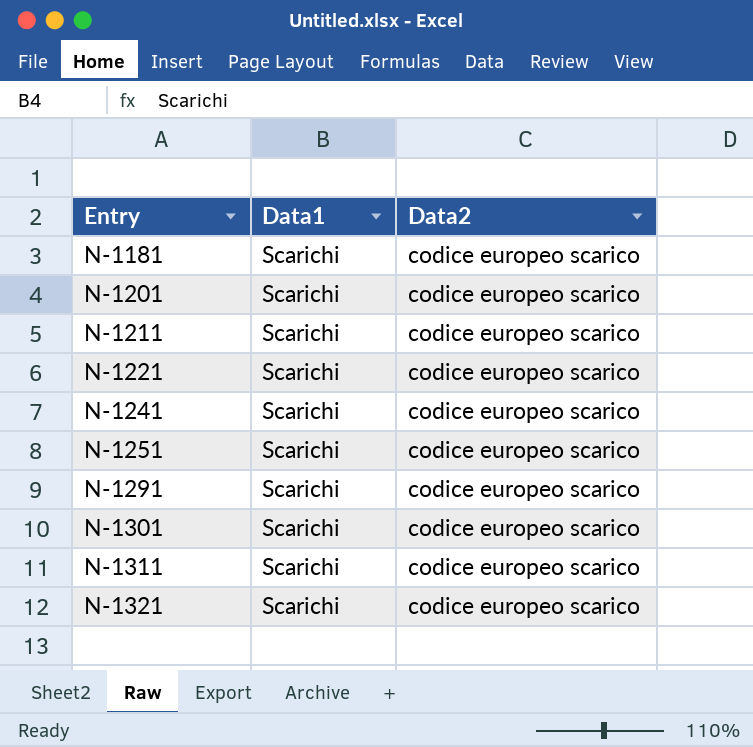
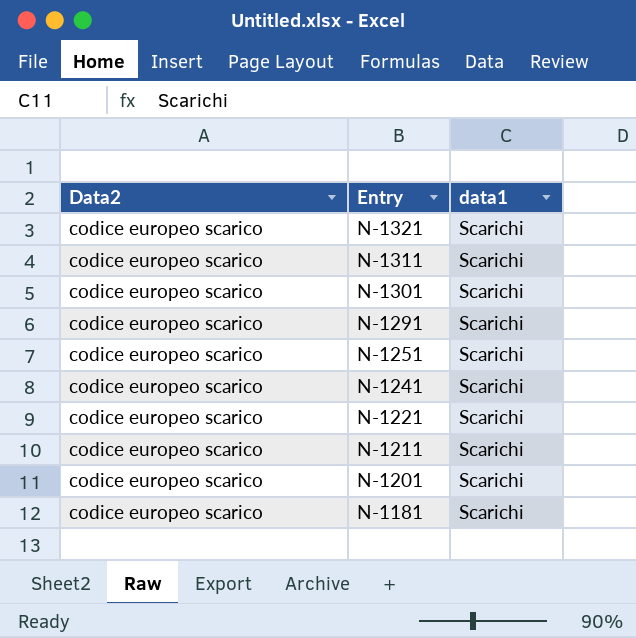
row order: Entry ascending -> Entry descending
column Data2 | position: 3 -> 1
column name: Data1 -> data1

